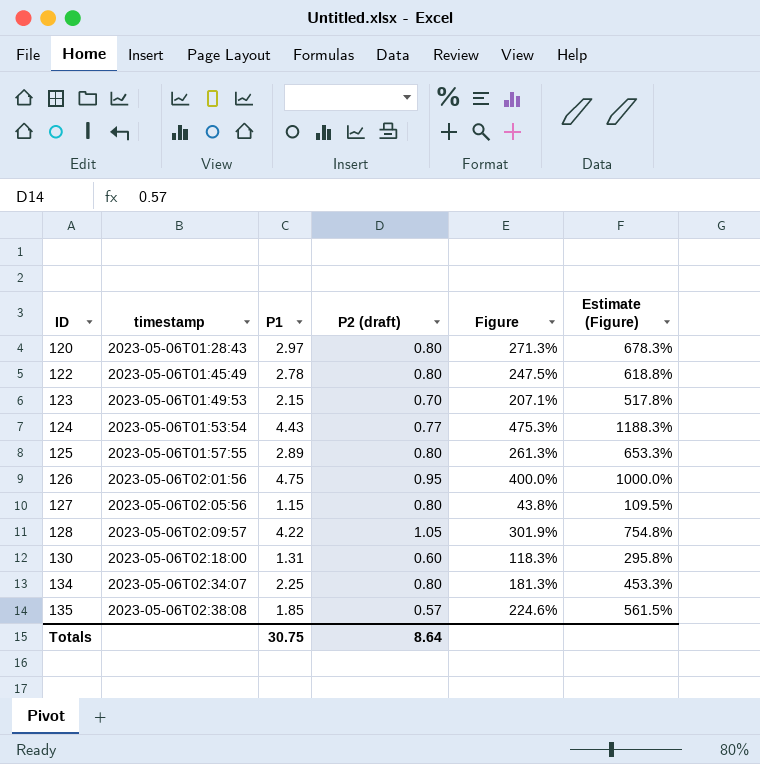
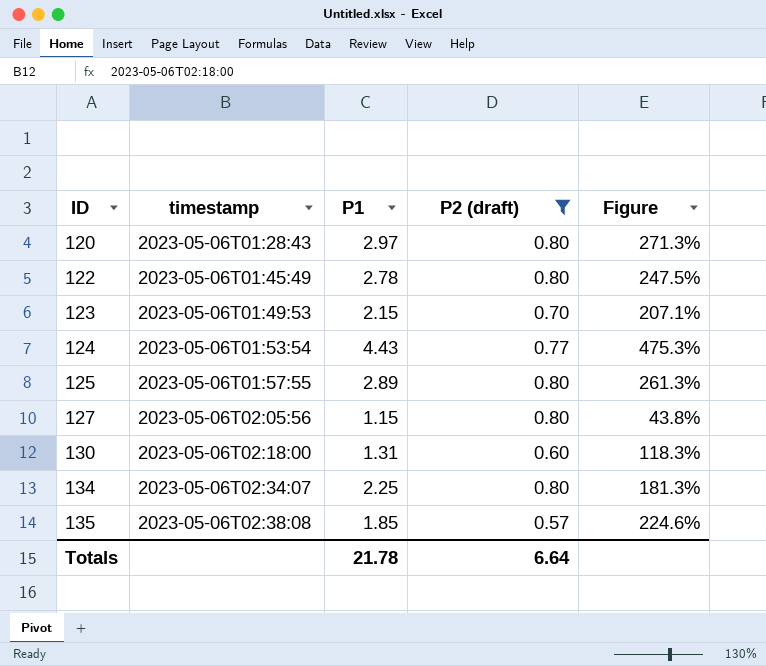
filter: none -> P2 (draft) <= 0.80
column Estimate (Figure) | formula: [Figure] * 2.5 -> none
Totals | P1: 30.75 -> 21.78
Totals | P2 (draft): 8.64 -> 6.64

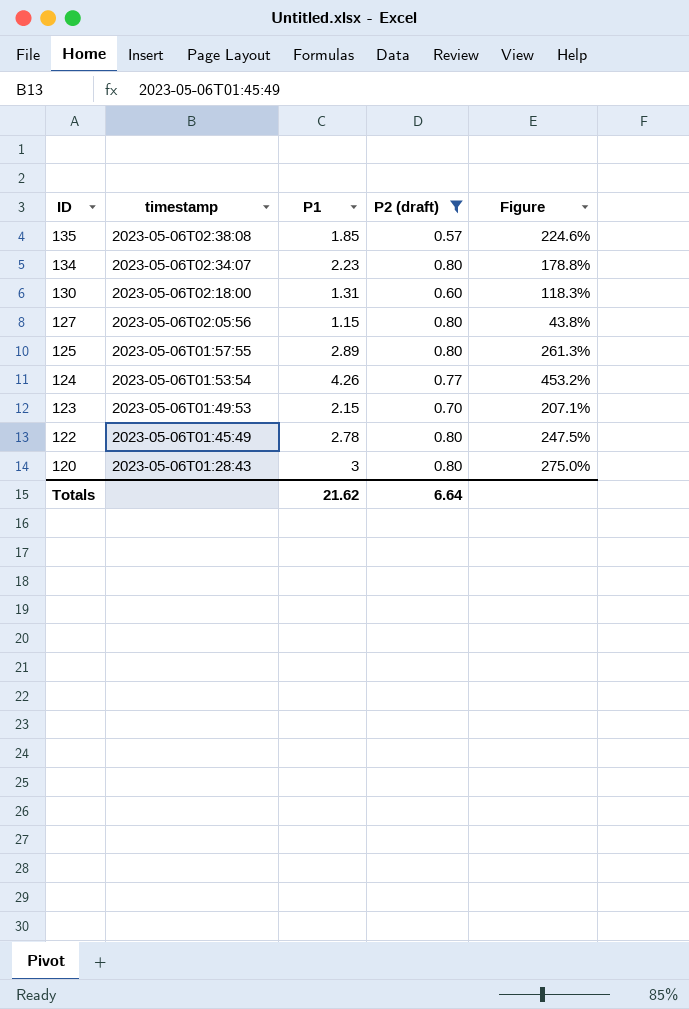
row order: ID ascending -> ID descending
134 | P1: 2.25 -> 2.23
134 | Figure: 181.3% -> 178.8%
124 | P1: 4.43 -> 4.26
124 | Figure: 475.3% -> 453.2%
120 | P1: 2.97 -> 3
120 | Figure: 271.3% -> 275.0%
Totals | P1: 21.78 -> 21.62

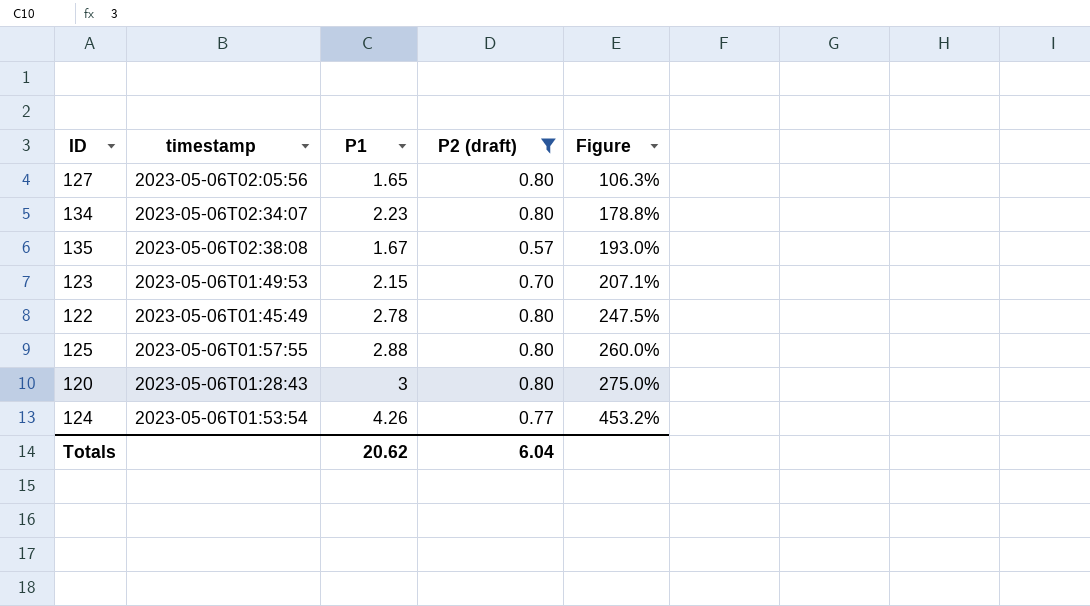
row order: ID descending -> Figure ascending
row 130: 2023-05-06T02:18:00 | 1.31 | 0.60 | 118.3% -> none
127 | P1: 1.15 -> 1.65
127 | Figure: 43.8% -> 106.3%
135 | P1: 1.85 -> 1.67
135 | Figure: 224.6% -> 193.0%
125 | P1: 2.89 -> 2.88
125 | Figure: 261.3% -> 260.0%
Totals | P1: 21.62 -> 20.62
Totals | P2 (draft): 6.64 -> 6.04

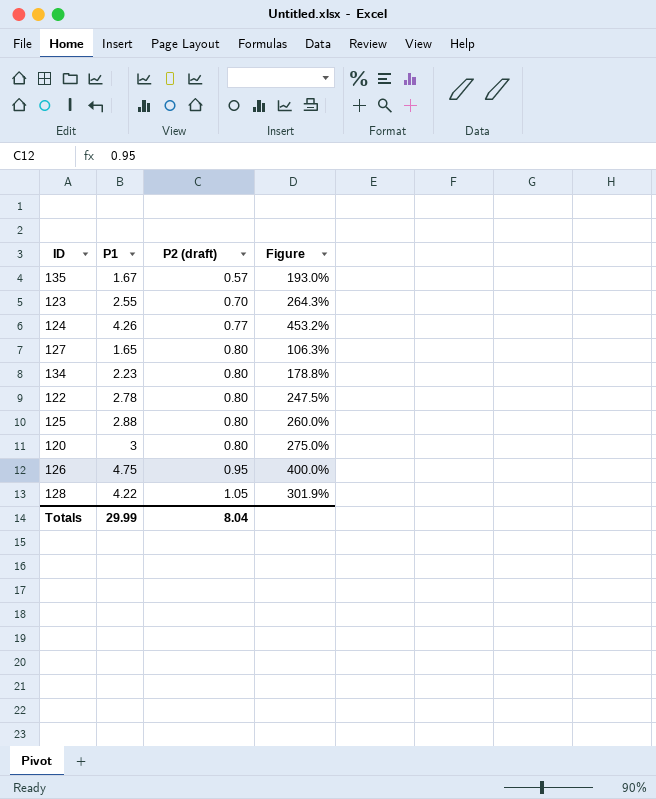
filter: P2 (draft) <= 0.80 -> none
row order: Figure ascending -> P2 (draft) ascending
column timestamp | position: 2 -> none
123 | P1: 2.15 -> 2.55
123 | Figure: 207.1% -> 264.3%
Totals | P1: 20.62 -> 29.99
Totals | P2 (draft): 6.04 -> 8.04

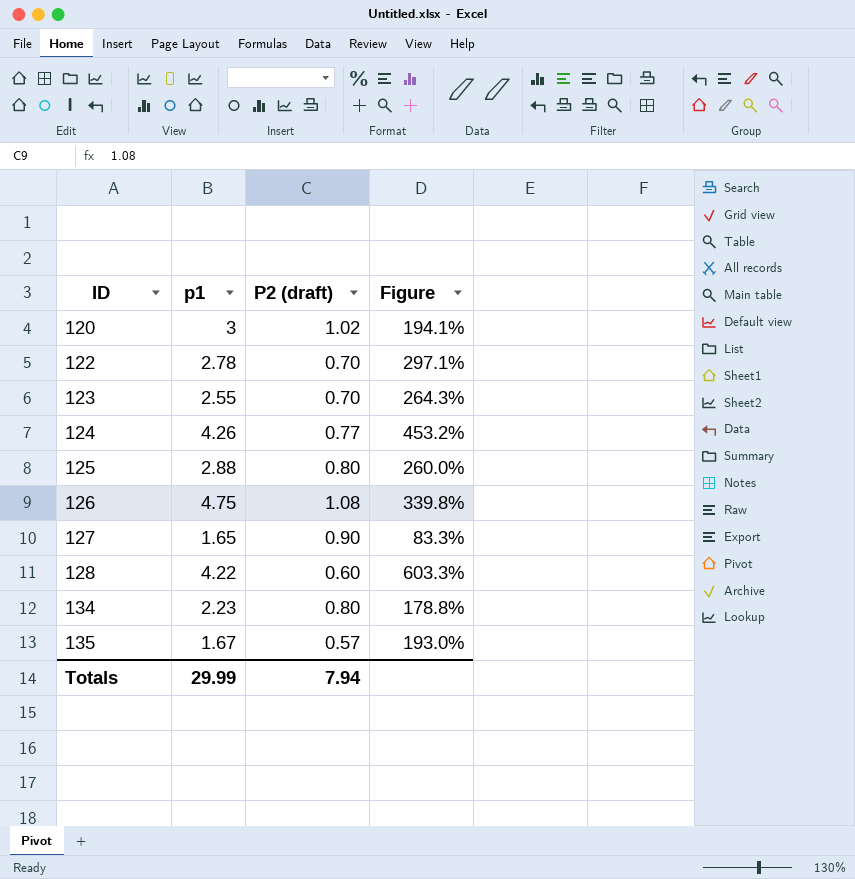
row order: P2 (draft) ascending -> ID ascending
column name: P1 -> p1
120 | P2 (draft): 0.80 -> 1.02
120 | Figure: 275.0% -> 194.1%
122 | P2 (draft): 0.80 -> 0.70
122 | Figure: 247.5% -> 297.1%
126 | P2 (draft): 0.95 -> 1.08
126 | Figure: 400.0% -> 339.8%
127 | P2 (draft): 0.80 -> 0.90
127 | Figure: 106.3% -> 83.3%
128 | P2 (draft): 1.05 -> 0.60
128 | Figure: 301.9% -> 603.3%
Totals | P2 (draft): 8.04 -> 7.94

